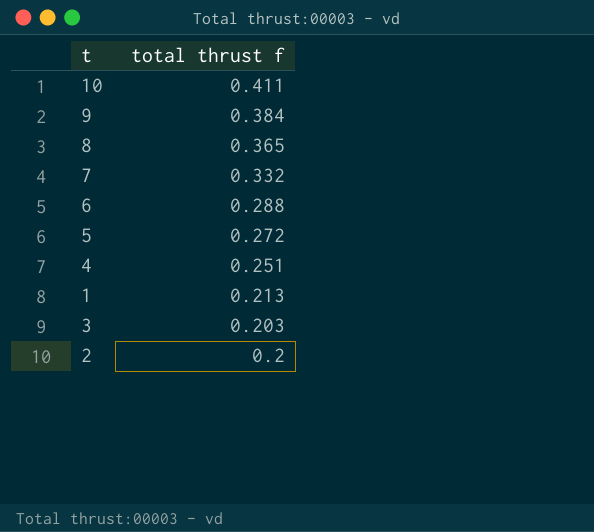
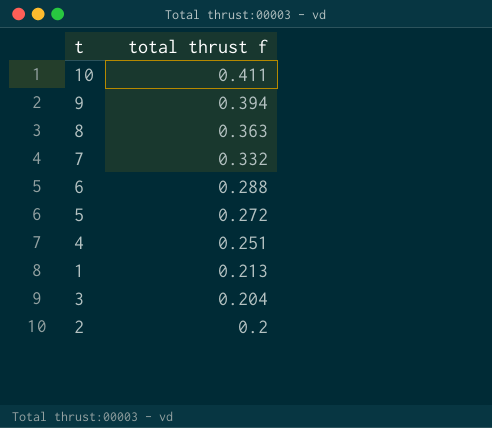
9 | total thrust f: 0.384 -> 0.394
8 | total thrust f: 0.365 -> 0.363
3 | total thrust f: 0.203 -> 0.204

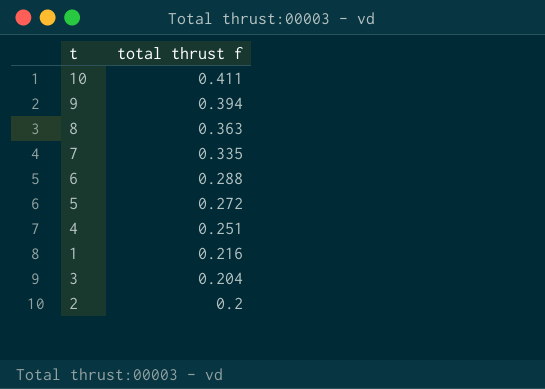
7 | total thrust f: 0.332 -> 0.335
1 | total thrust f: 0.213 -> 0.216

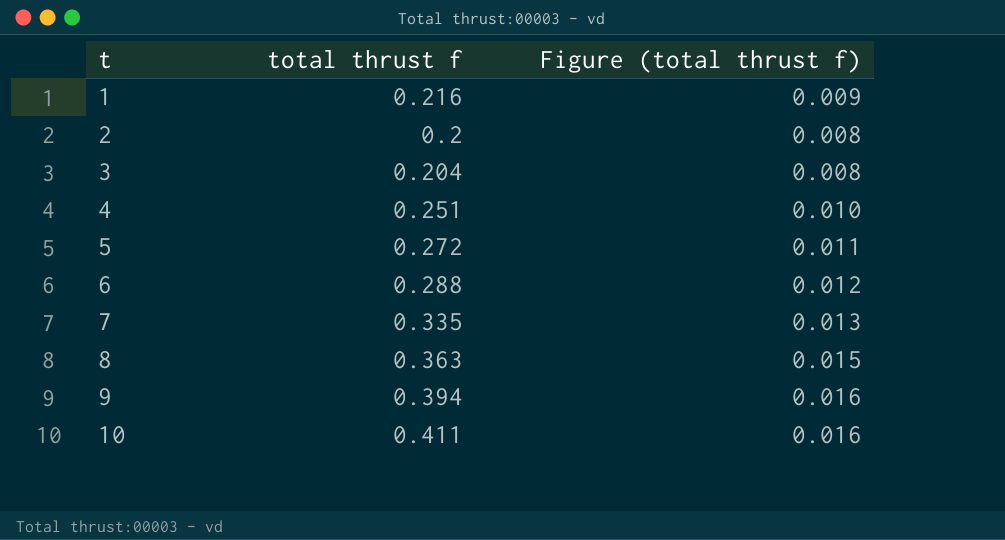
row order: total thrust f descending -> t ascending
column Figure (total thrust f) | formula: none -> [total thrust f] * 0.04

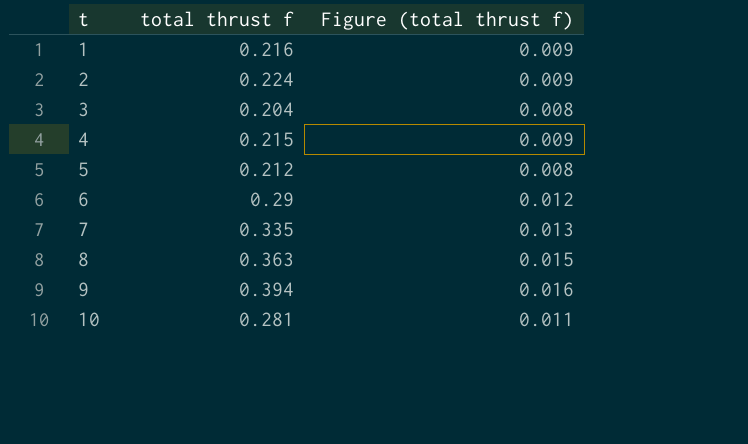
2 | total thrust f: 0.2 -> 0.224
2 | Figure (total thrust f): 0.008 -> 0.009
4 | total thrust f: 0.251 -> 0.215
4 | Figure (total thrust f): 0.010 -> 0.009
5 | total thrust f: 0.272 -> 0.212
5 | Figure (total thrust f): 0.011 -> 0.008
6 | total thrust f: 0.288 -> 0.29
10 | total thrust f: 0.411 -> 0.281
10 | Figure (total thrust f): 0.016 -> 0.011

